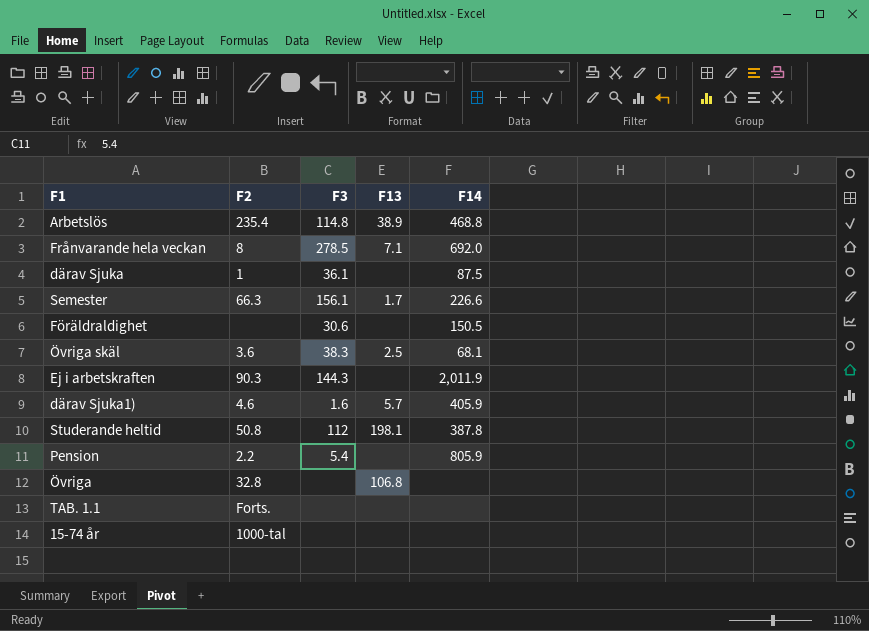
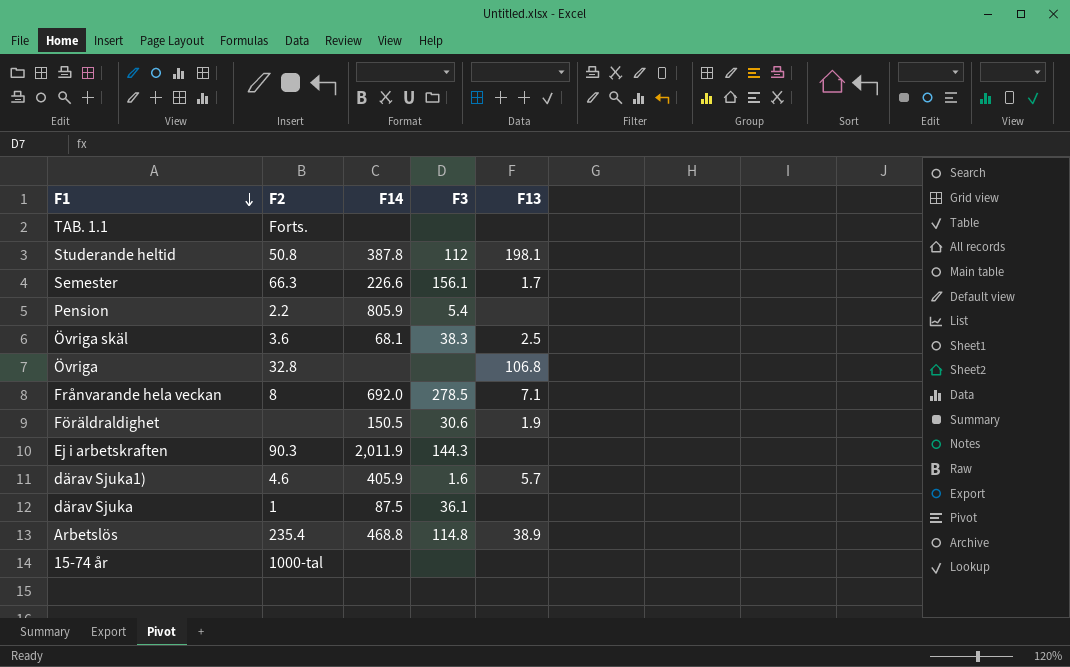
row order: none -> F1 descending
column F14 | position: 5 -> 3
Föräldraldighet | F13: none -> 1.9

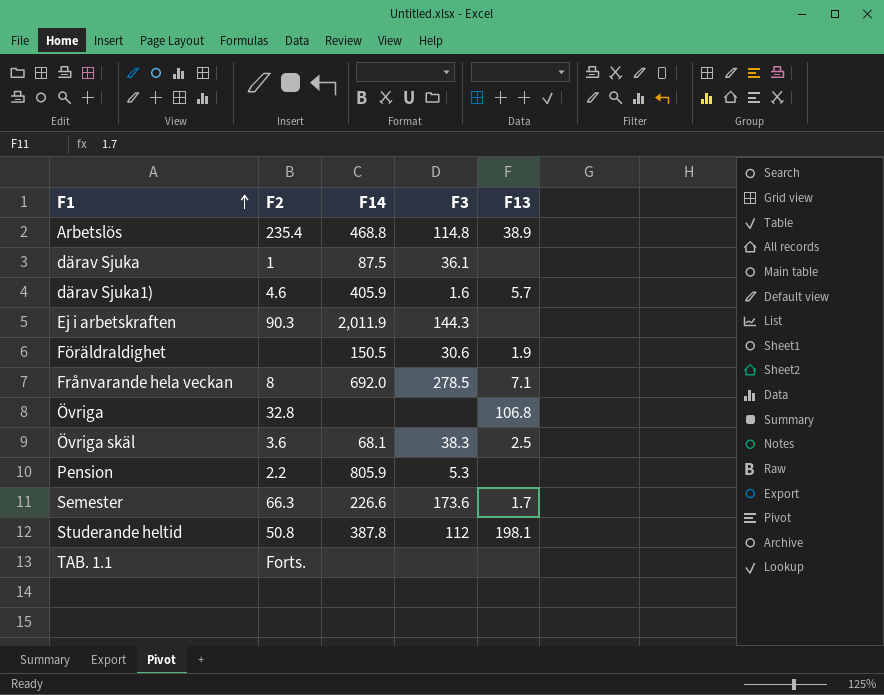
row order: F1 descending -> F1 ascending
row 15-74 år: 1000-tal | none | none | none -> none
Pension | F3: 5.4 -> 5.3
Semester | F3: 156.1 -> 173.6

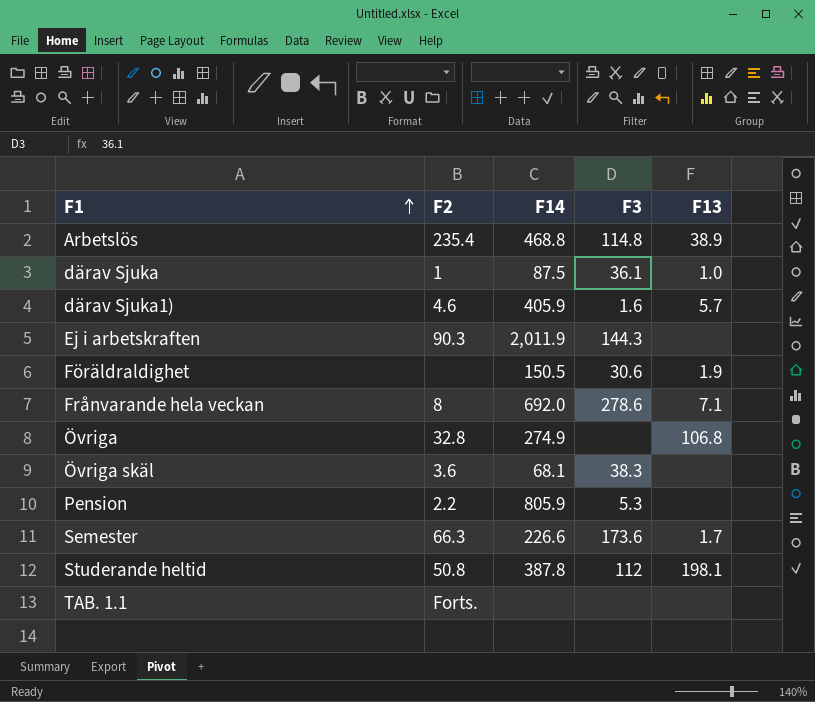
därav Sjuka | F13: none -> 1.0
Frånvarande hela veckan | F3: 278.5 -> 278.6
Övriga | F14: none -> 274.9
Övriga skäl | F13: 2.5 -> none

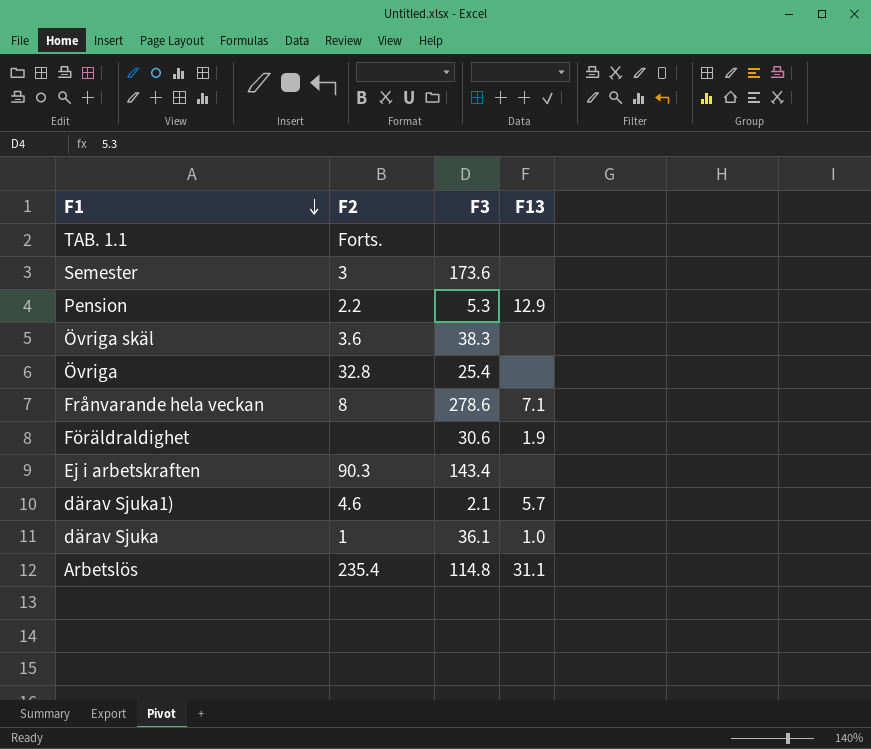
row order: F1 ascending -> F1 descending
column F14 | position: 3 -> none
row Studerande heltid: 50.8 | 387.8 | 112 | 198.1 -> none
Semester | F2: 66.3 -> 3
Semester | F13: 1.7 -> none
Pension | F13: none -> 12.9
Övriga | F3: none -> 25.4
Övriga | F13: 106.8 -> none
Ej i arbetskraften | F3: 144.3 -> 143.4
därav Sjuka1) | F3: 1.6 -> 2.1
Arbetslös | F13: 38.9 -> 31.1

